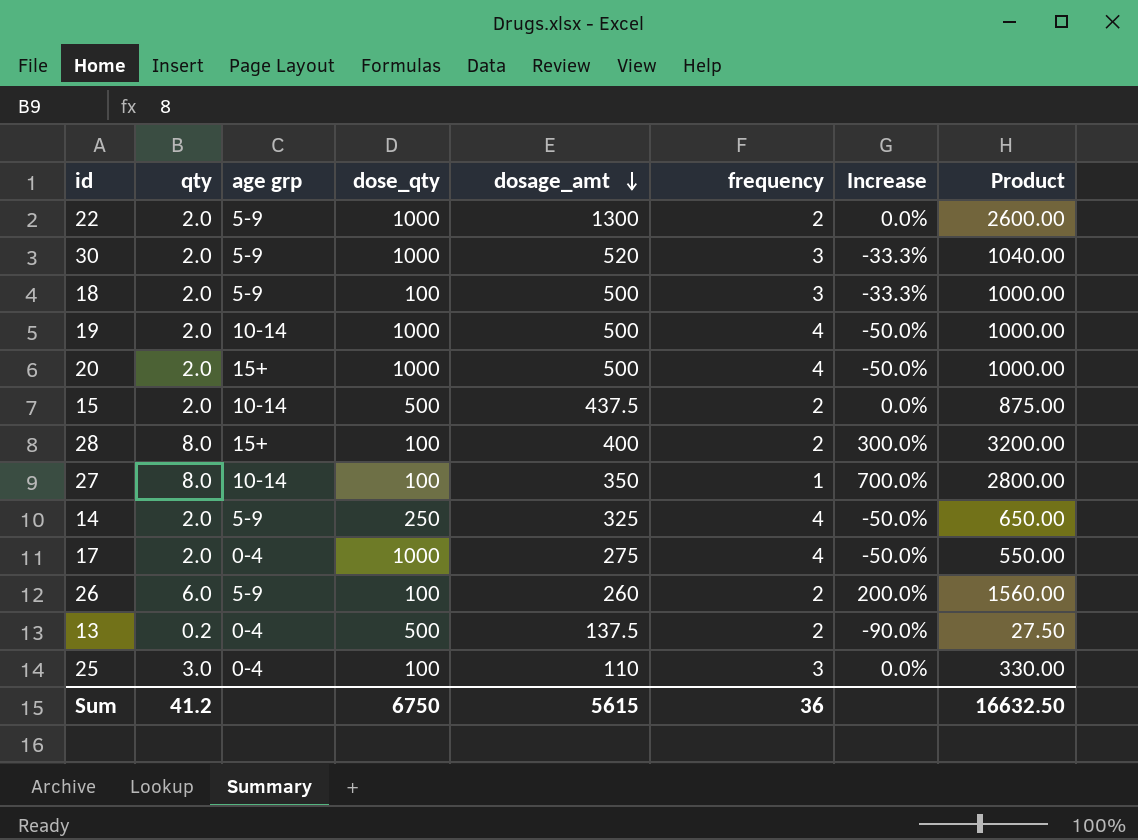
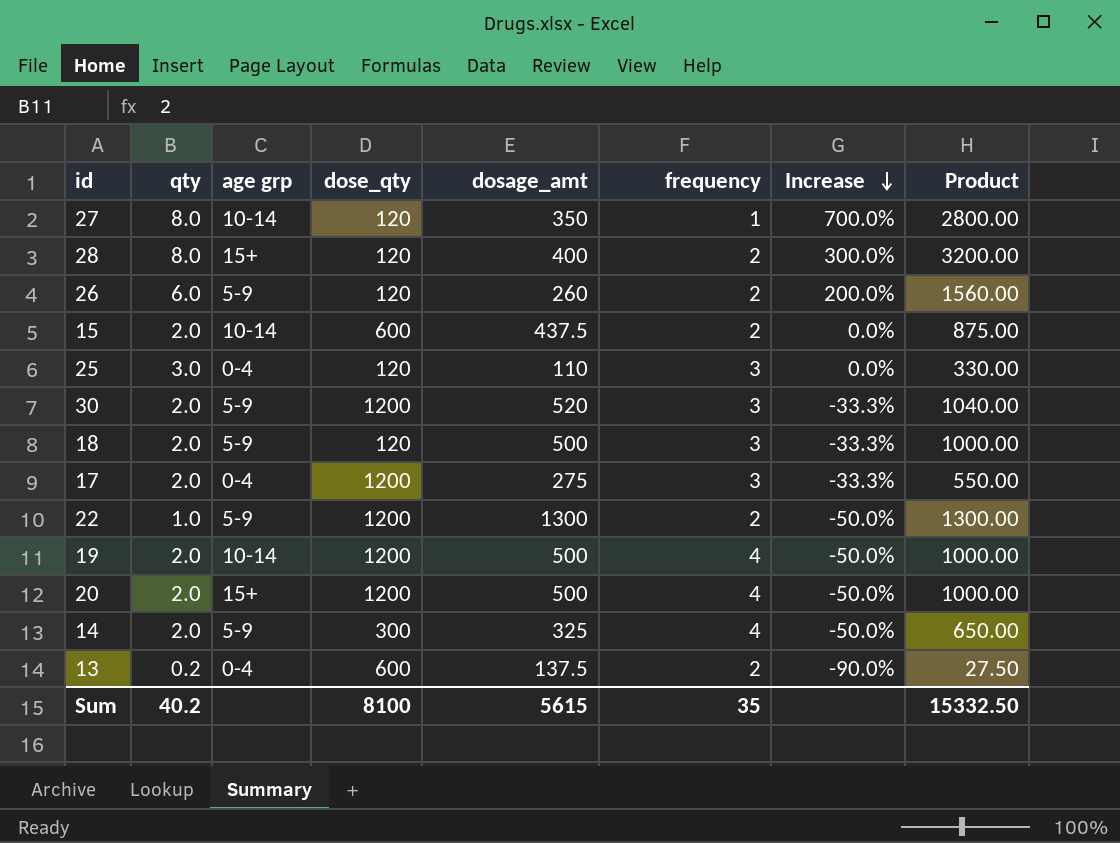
row order: dosage_amt descending -> Increase descending
27 | dose_qty: 100 -> 120
28 | dose_qty: 100 -> 120
26 | dose_qty: 100 -> 120
15 | dose_qty: 500 -> 600
25 | dose_qty: 100 -> 120
30 | dose_qty: 1000 -> 1200
18 | dose_qty: 100 -> 120
17 | dose_qty: 1000 -> 1200
17 | frequency: 4 -> 3
17 | Increase: -50.0% -> -33.3%
22 | qty: 2.0 -> 1.0
22 | dose_qty: 1000 -> 1200
22 | Increase: 0.0% -> -50.0%
22 | Product: 2600.00 -> 1300.00
19 | dose_qty: 1000 -> 1200
20 | dose_qty: 1000 -> 1200
14 | dose_qty: 250 -> 300
13 | dose_qty: 500 -> 600
Sum | qty: 41.2 -> 40.2
Sum | dose_qty: 6750 -> 8100
Sum | frequency: 36 -> 35
Sum | Product: 16632.50 -> 15332.50

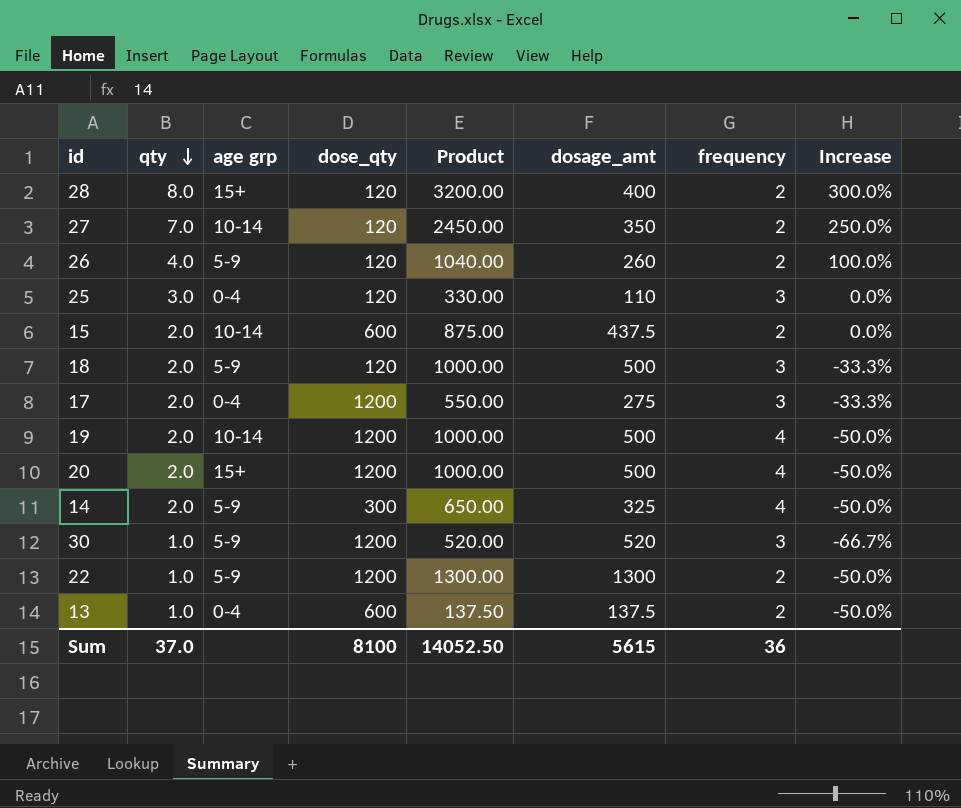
row order: Increase descending -> qty descending
column Product | position: 8 -> 5
27 | qty: 8.0 -> 7.0
27 | Product: 2800.00 -> 2450.00
27 | frequency: 1 -> 2
27 | Increase: 700.0% -> 250.0%
26 | qty: 6.0 -> 4.0
26 | Product: 1560.00 -> 1040.00
26 | Increase: 200.0% -> 100.0%
30 | qty: 2.0 -> 1.0
30 | Product: 1040.00 -> 520.00
30 | Increase: -33.3% -> -66.7%
13 | qty: 0.2 -> 1.0
13 | Product: 27.50 -> 137.50
13 | Increase: -90.0% -> -50.0%
Sum | qty: 40.2 -> 37.0
Sum | Product: 15332.50 -> 14052.50
Sum | frequency: 35 -> 36

